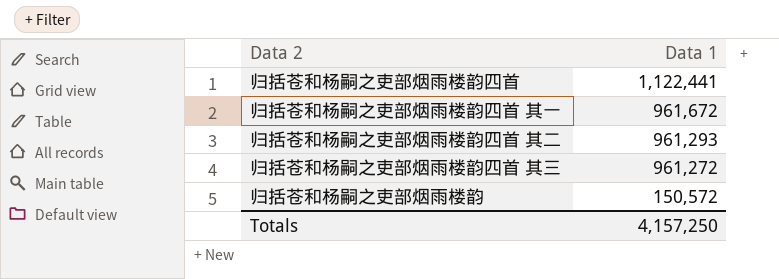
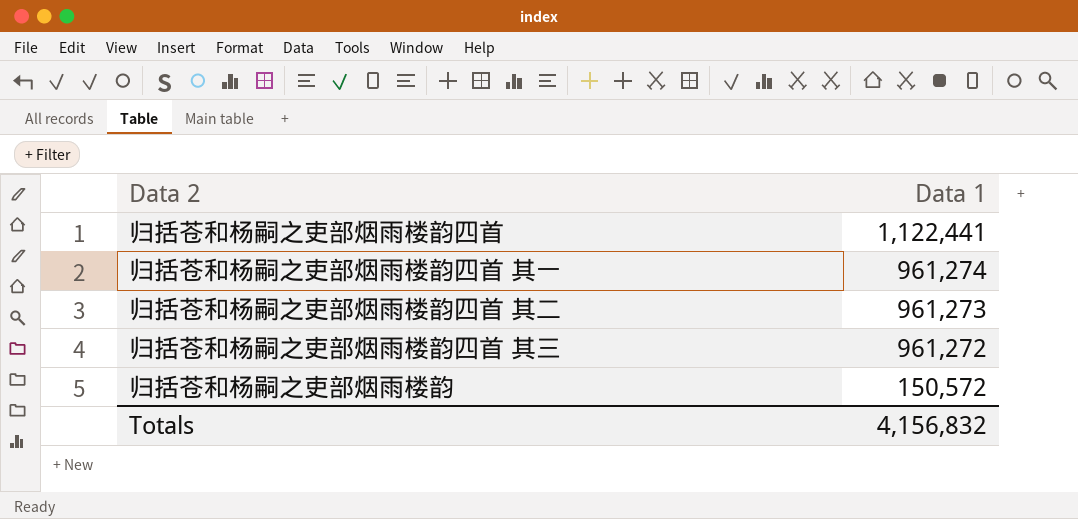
归括苍和杨嗣之吏部烟雨楼韵四首 其一 | Data 1: 961,672 -> 961,274
归括苍和杨嗣之吏部烟雨楼韵四首 其二 | Data 1: 961,293 -> 961,273
Totals | Data 1: 4,157,250 -> 4,156,832

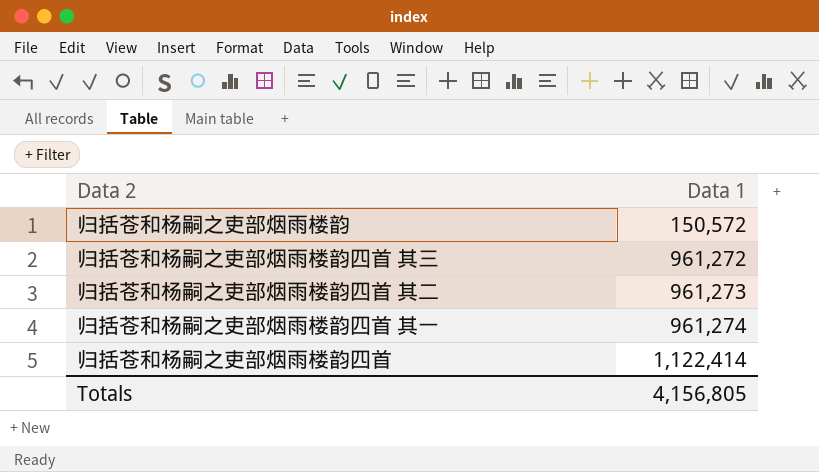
row order: Data 1 descending -> Data 1 ascending
归括苍和杨嗣之吏部烟雨楼韵四首 | Data 1: 1,122,441 -> 1,122,414
Totals | Data 1: 4,156,832 -> 4,156,805

